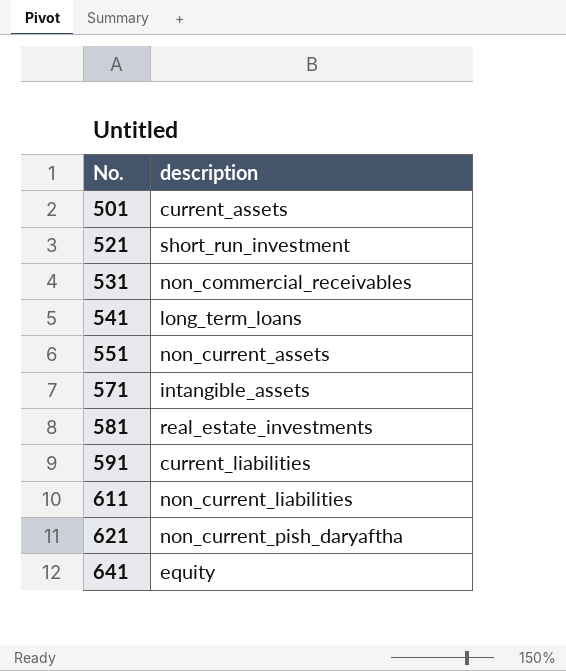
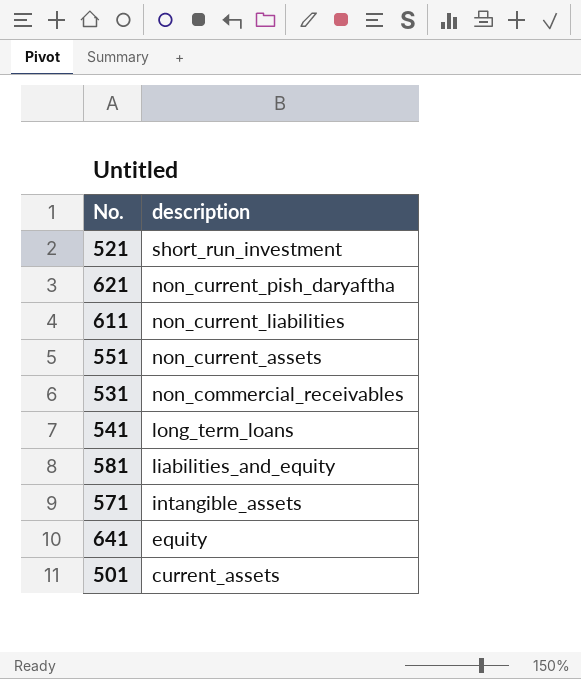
row order: No. ascending -> description descending
row 591: current_liabilities -> none
581 | description: real_estate_investments -> liabilities_and_equity

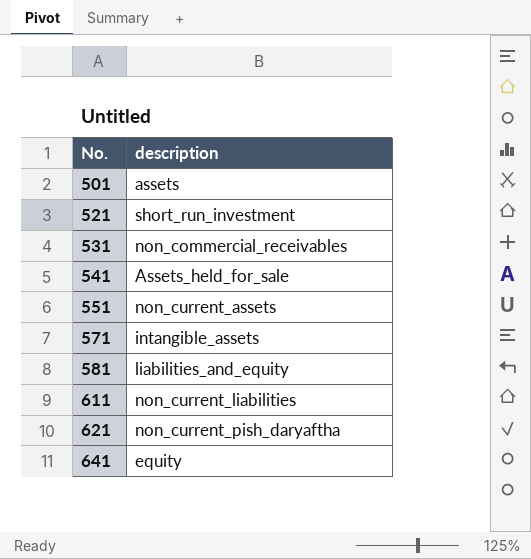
row order: description descending -> No. ascending
501 | description: current_assets -> assets
541 | description: long_term_loans -> Assets_held_for_sale

